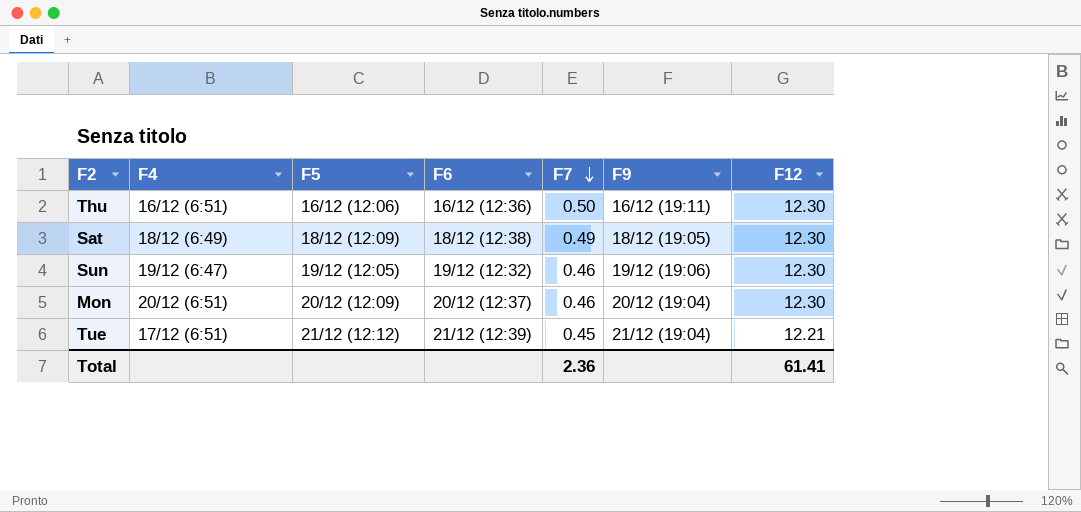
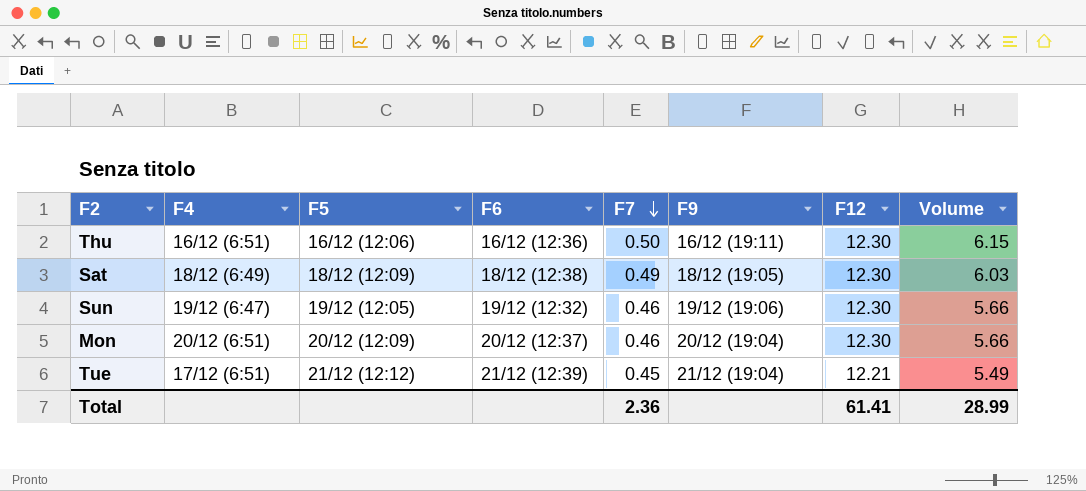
column Volume | formula: none -> [F7] * [F12]

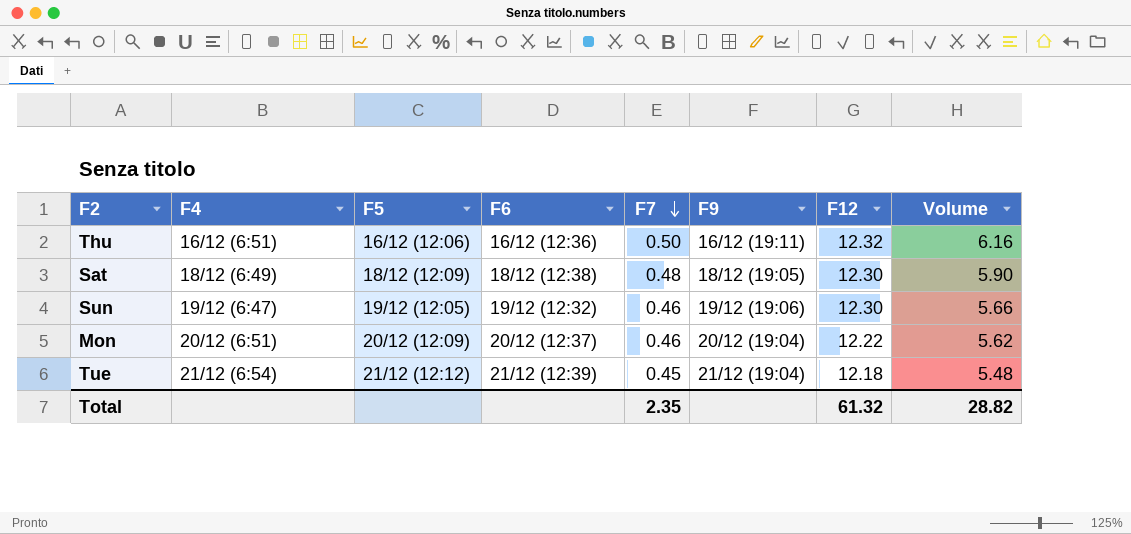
Thu | F12: 12.30 -> 12.32
Thu | Volume: 6.15 -> 6.16
Sat | F7: 0.49 -> 0.48
Sat | Volume: 6.03 -> 5.90
Mon | F12: 12.30 -> 12.22
Mon | Volume: 5.66 -> 5.62
Tue | F4: 17/12 (6:51) -> 21/12 (6:54)
Tue | F12: 12.21 -> 12.18
Tue | Volume: 5.49 -> 5.48
Total | F7: 2.36 -> 2.35
Total | F12: 61.41 -> 61.32
Total | Volume: 28.99 -> 28.82

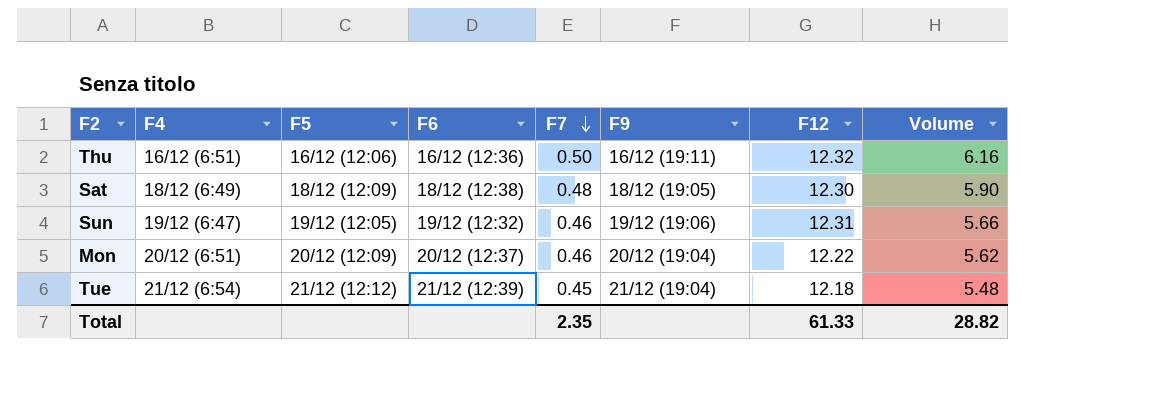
Sun | F12: 12.30 -> 12.31
Total | F12: 61.32 -> 61.33

